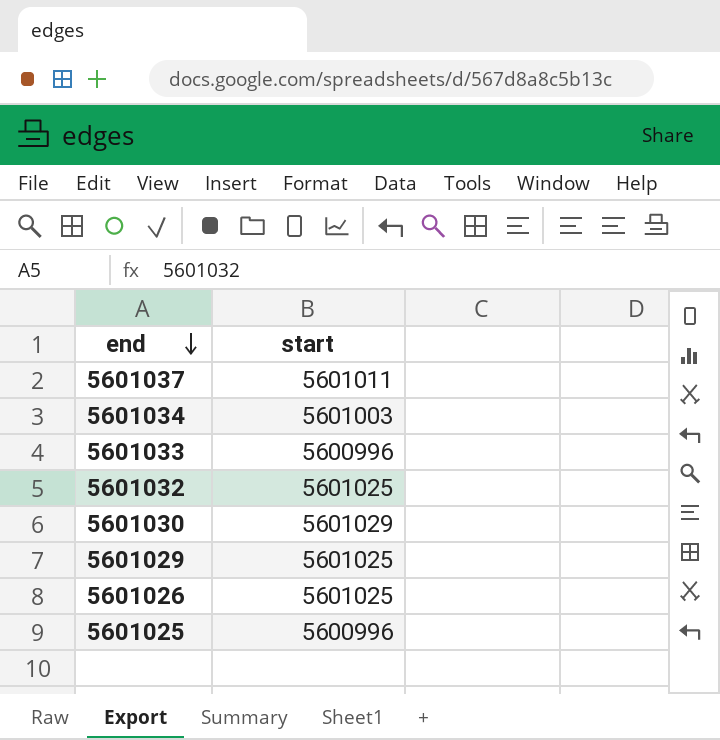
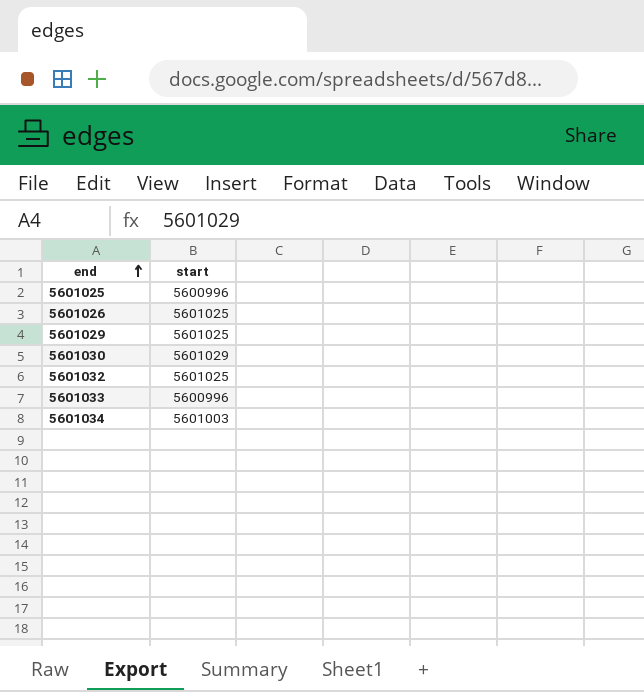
row order: end descending -> end ascending
row 5601037: 5601011 -> none

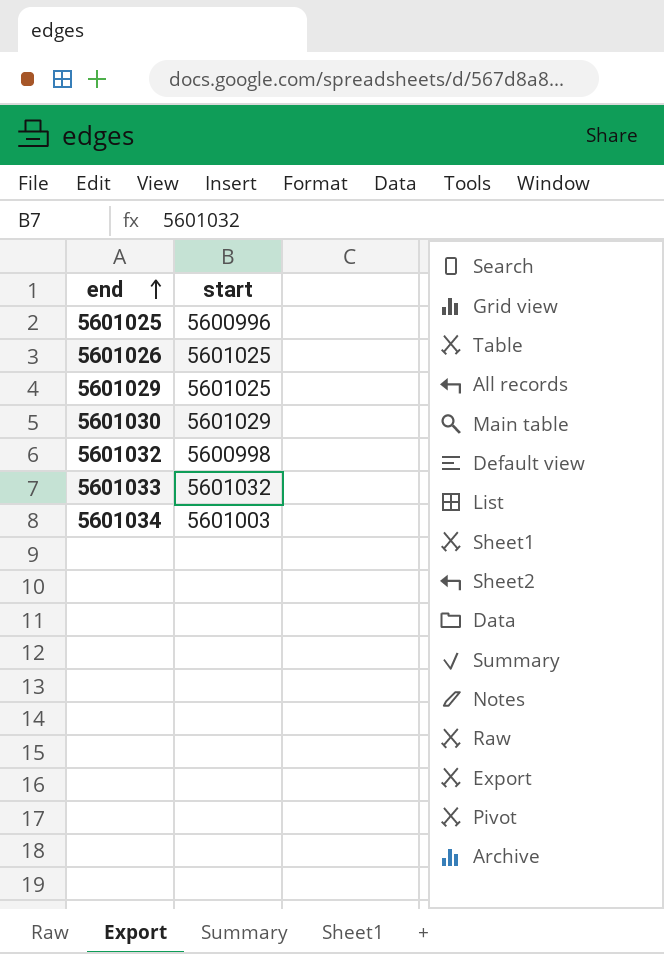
5601032 | start: 5601025 -> 5600998
5601033 | start: 5600996 -> 5601032

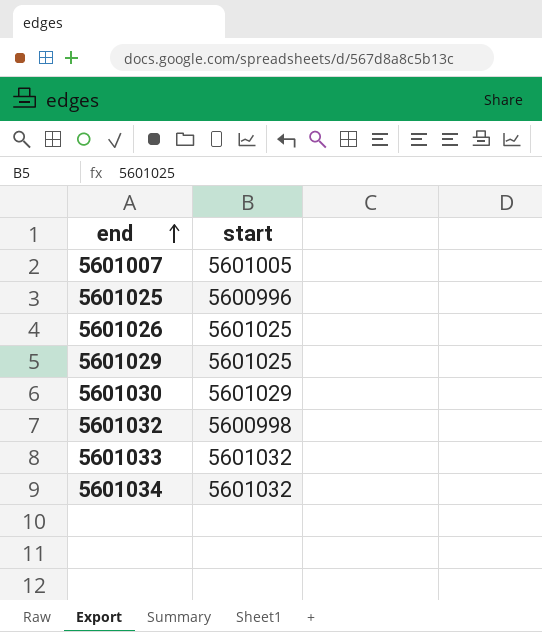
row 5601007: none -> 5601005
5601034 | start: 5601003 -> 5601032

